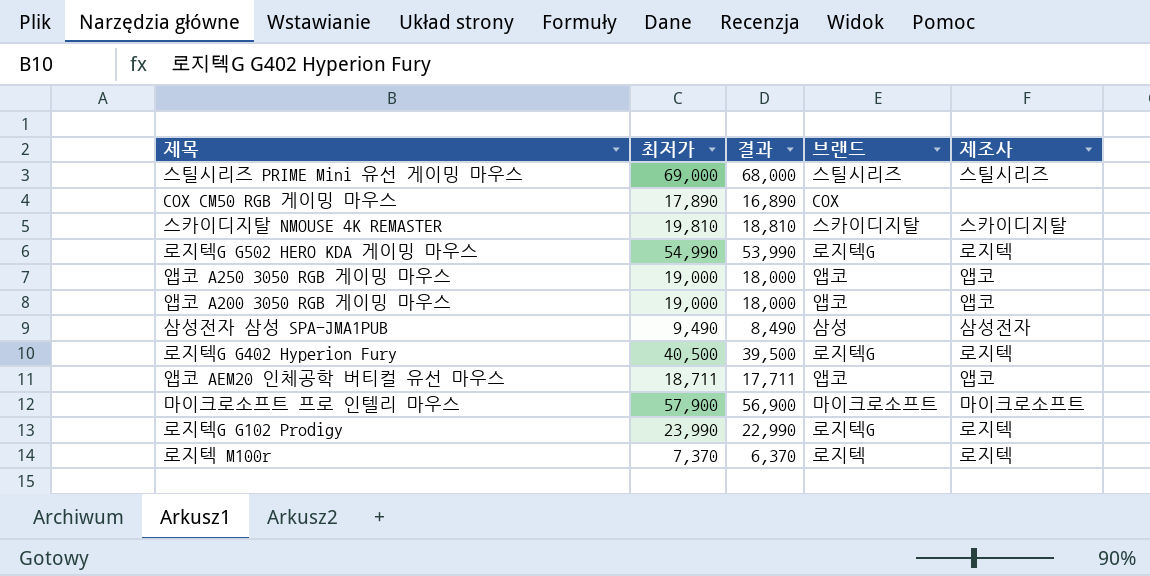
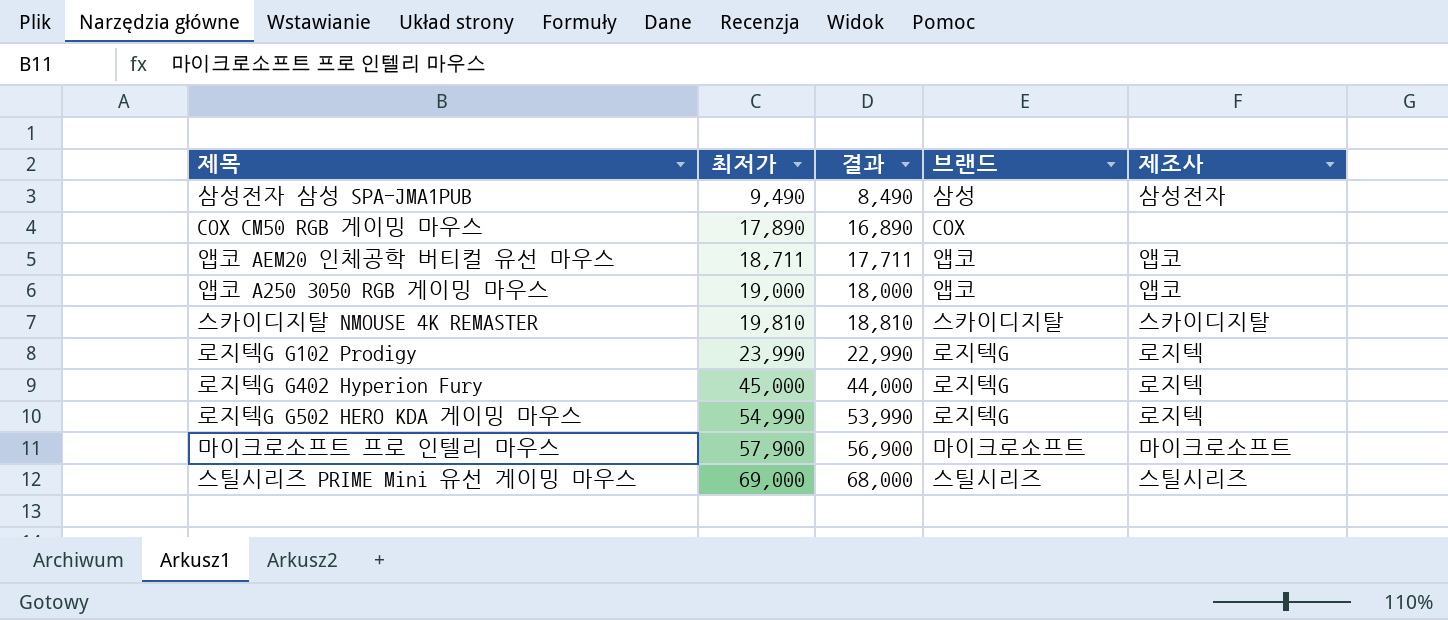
row order: none -> 최저가 ascending
row 앱코 A200 3050 RGB 게이밍 마우스: 19,000 | 18,000 | 앱코 | 앱코 -> none
row 로지텍 M100r: 7,370 | 6,370 | 로지텍 | 로지텍 -> none
로지텍G G402 Hyperion Fury | 최저가: 40,500 -> 45,000
로지텍G G402 Hyperion Fury | 결과: 39,500 -> 44,000

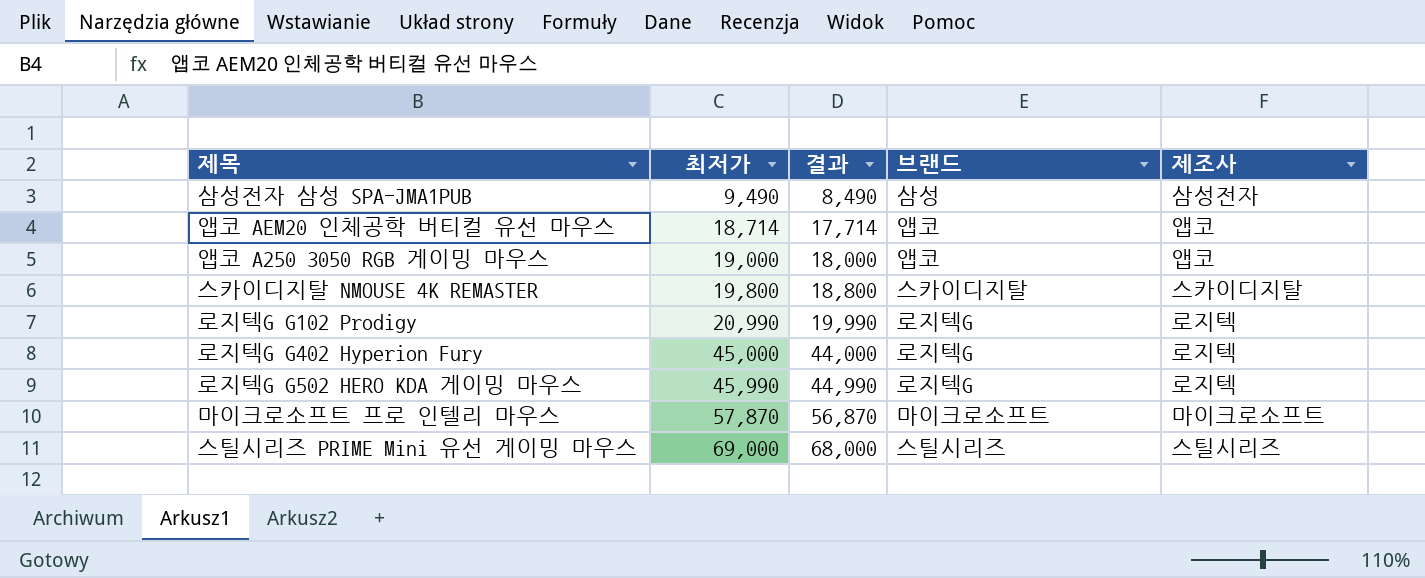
row COX CM50 RGB 게이밍 마우스: 17,890 | 16,890 | COX | none -> none
앱코 AEM20 인체공학 버티컬 유선 마우스 | 최저가: 18,711 -> 18,714
앱코 AEM20 인체공학 버티컬 유선 마우스 | 결과: 17,711 -> 17,714
스카이디지탈 NMOUSE 4K REMASTER | 최저가: 19,810 -> 19,800
스카이디지탈 NMOUSE 4K REMASTER | 결과: 18,810 -> 18,800
로지텍G G102 Prodigy | 최저가: 23,990 -> 20,990
로지텍G G102 Prodigy | 결과: 22,990 -> 19,990
로지텍G G502 HERO KDA 게이밍 마우스 | 최저가: 54,990 -> 45,990
로지텍G G502 HERO KDA 게이밍 마우스 | 결과: 53,990 -> 44,990
마이크로소프트 프로 인텔리 마우스 | 최저가: 57,900 -> 57,870
마이크로소프트 프로 인텔리 마우스 | 결과: 56,900 -> 56,870

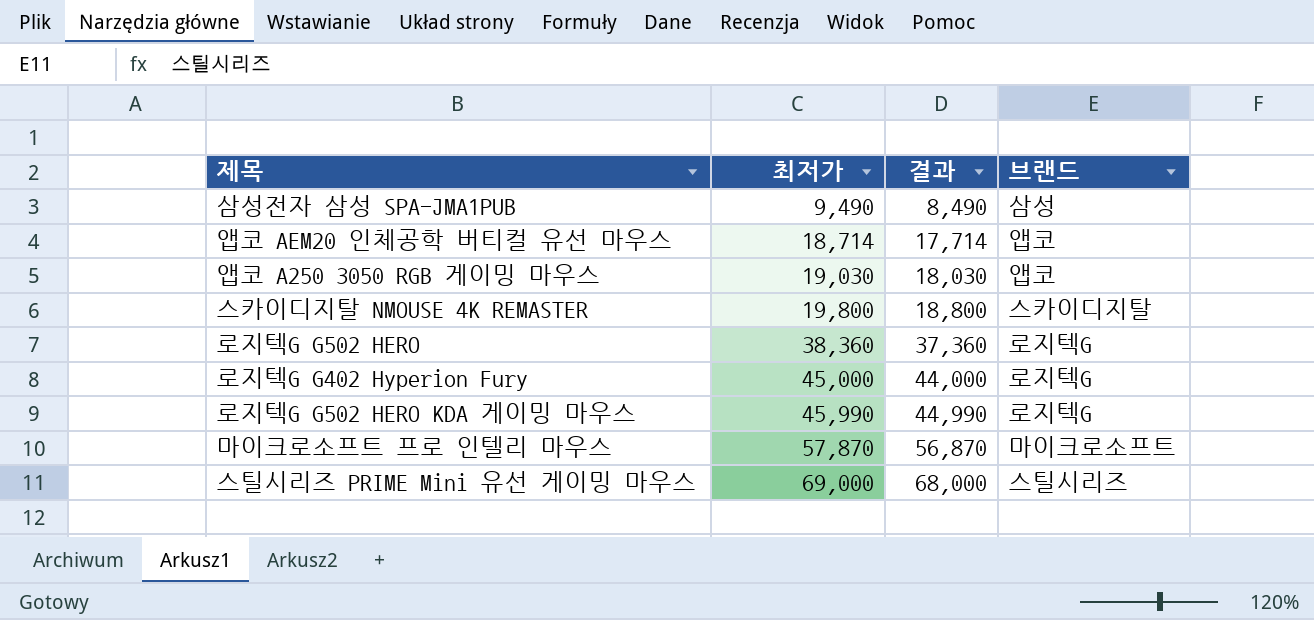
column 제조사 | position: 5 -> none
row 로지텍G G102 Prodigy: 20,990 | 19,990 | 로지텍G | 로지텍 -> none
앱코 A250 3050 RGB 게이밍 마우스 | 최저가: 19,000 -> 19,030
앱코 A250 3050 RGB 게이밍 마우스 | 결과: 18,000 -> 18,030
row 로지텍G G502 HERO: none -> 38,360 | 37,360 | 로지텍G

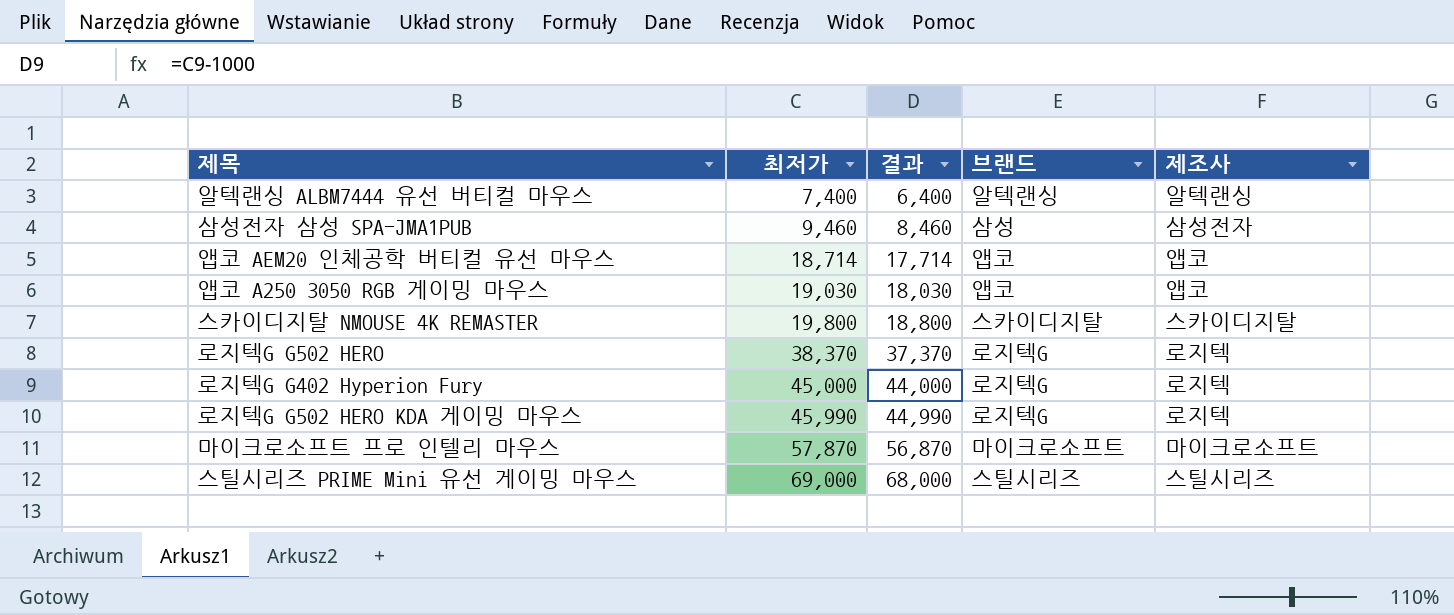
column 제조사 | position: none -> 5
row 알텍랜싱 ALBM7444 유선 버티컬 마우스: none -> 7,400 | 6,400 | 알텍랜싱 | 알텍랜싱
삼성전자 삼성 SPA-JMA1PUB | 최저가: 9,490 -> 9,460
삼성전자 삼성 SPA-JMA1PUB | 결과: 8,490 -> 8,460
로지텍G G502 HERO | 최저가: 38,360 -> 38,370
로지텍G G502 HERO | 결과: 37,360 -> 37,370

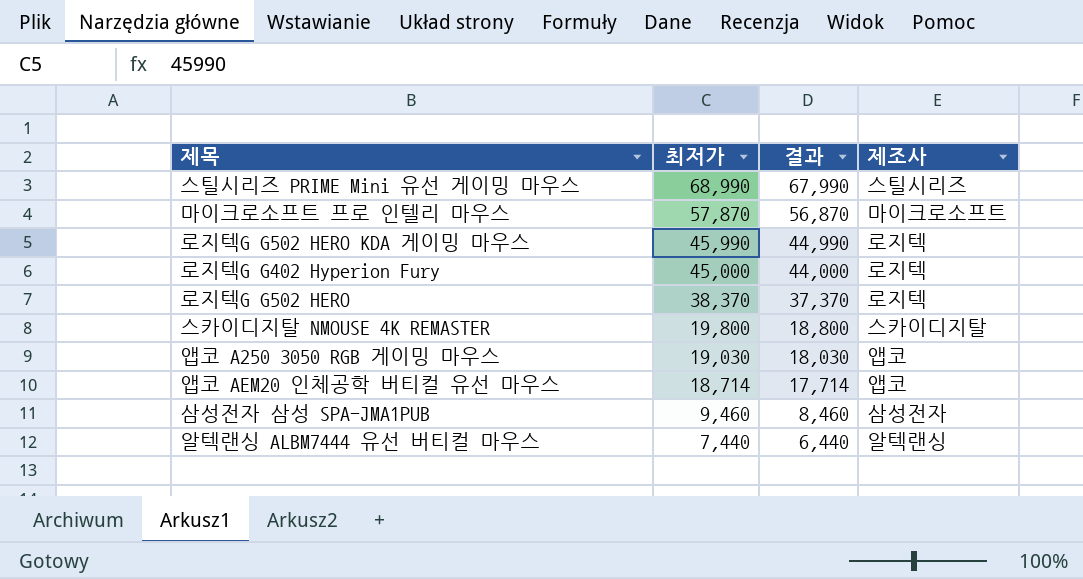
row order: 최저가 ascending -> 최저가 descending
column 브랜드 | position: 4 -> none
스틸시리즈 PRIME Mini 유선 게이밍 마우스 | 최저가: 69,000 -> 68,990
스틸시리즈 PRIME Mini 유선 게이밍 마우스 | 결과: 68,000 -> 67,990
알텍랜싱 ALBM7444 유선 버티컬 마우스 | 최저가: 7,400 -> 7,440
알텍랜싱 ALBM7444 유선 버티컬 마우스 | 결과: 6,400 -> 6,440

